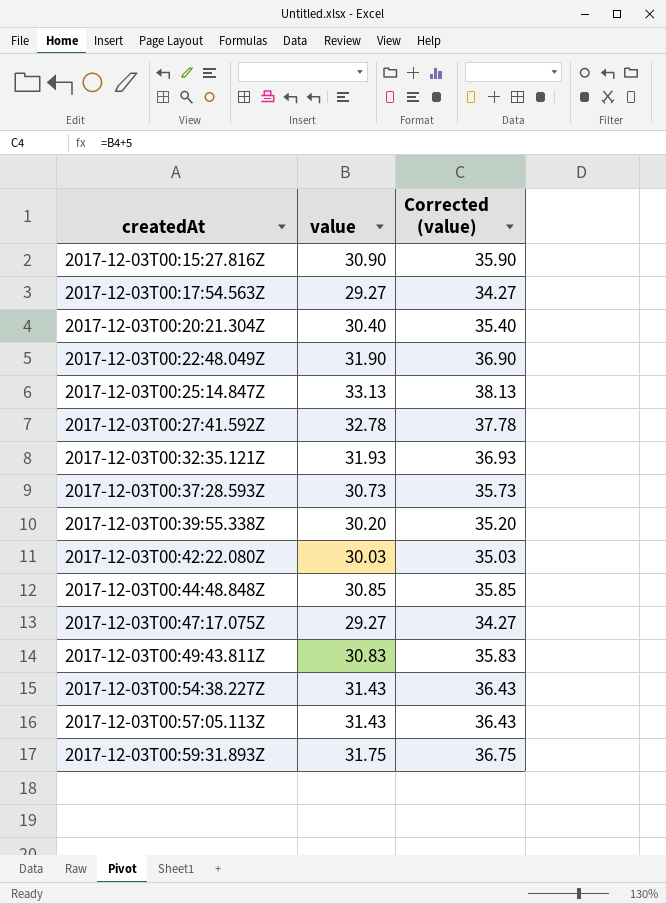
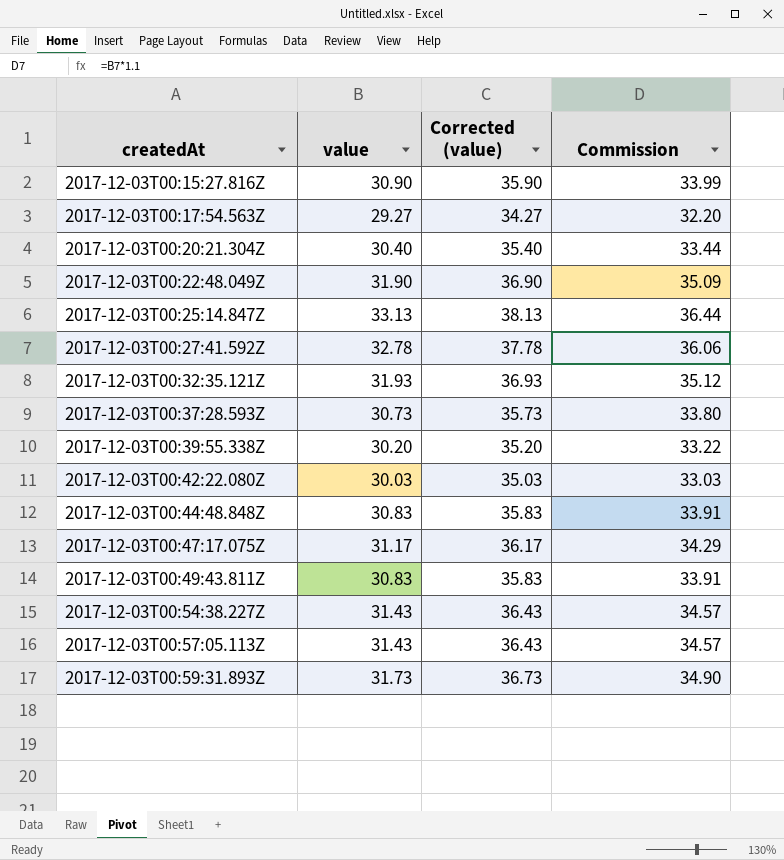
column Commission | formula: none -> [value] * 1.1
2017-12-03T00:44:48.848Z | value: 30.85 -> 30.83
2017-12-03T00:44:48.848Z | Corrected (value): 35.85 -> 35.83
2017-12-03T00:47:17.075Z | value: 29.27 -> 31.17
2017-12-03T00:47:17.075Z | Corrected (value): 34.27 -> 36.17
2017-12-03T00:59:31.893Z | value: 31.75 -> 31.73
2017-12-03T00:59:31.893Z | Corrected (value): 36.75 -> 36.73

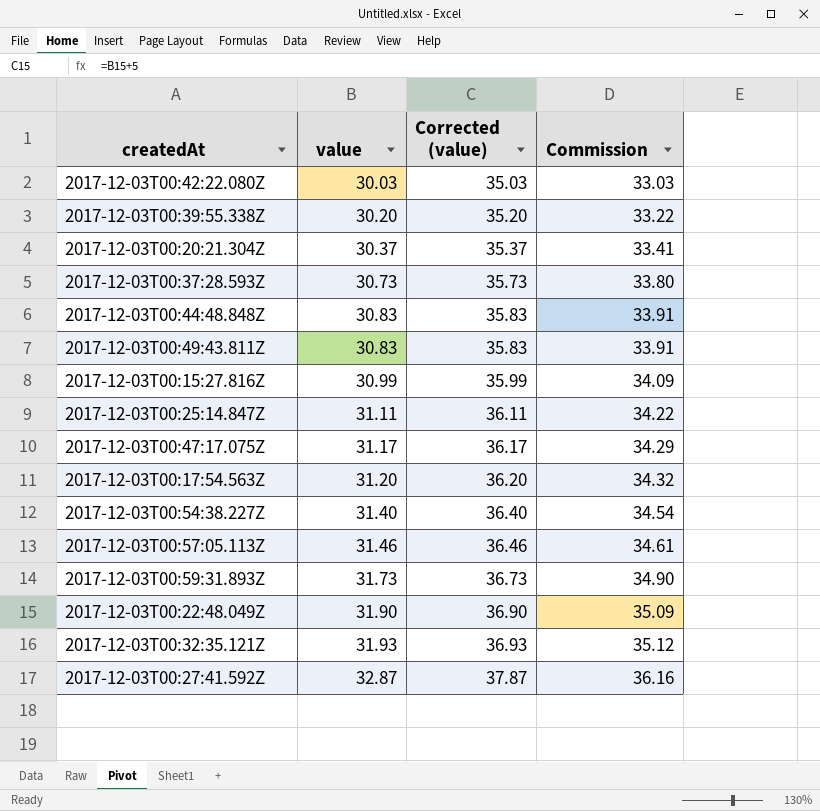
row order: createdAt ascending -> value ascending
2017-12-03T00:20:21.304Z | value: 30.40 -> 30.37
2017-12-03T00:20:21.304Z | Corrected (value): 35.40 -> 35.37
2017-12-03T00:20:21.304Z | Commission: 33.44 -> 33.41
2017-12-03T00:15:27.816Z | value: 30.90 -> 30.99
2017-12-03T00:15:27.816Z | Corrected (value): 35.90 -> 35.99
2017-12-03T00:15:27.816Z | Commission: 33.99 -> 34.09
2017-12-03T00:25:14.847Z | value: 33.13 -> 31.11
2017-12-03T00:25:14.847Z | Corrected (value): 38.13 -> 36.11
2017-12-03T00:25:14.847Z | Commission: 36.44 -> 34.22
2017-12-03T00:17:54.563Z | value: 29.27 -> 31.20
2017-12-03T00:17:54.563Z | Corrected (value): 34.27 -> 36.20
2017-12-03T00:17:54.563Z | Commission: 32.20 -> 34.32
2017-12-03T00:54:38.227Z | value: 31.43 -> 31.40
2017-12-03T00:54:38.227Z | Corrected (value): 36.43 -> 36.40
2017-12-03T00:54:38.227Z | Commission: 34.57 -> 34.54
2017-12-03T00:57:05.113Z | value: 31.43 -> 31.46
2017-12-03T00:57:05.113Z | Corrected (value): 36.43 -> 36.46
2017-12-03T00:57:05.113Z | Commission: 34.57 -> 34.61
2017-12-03T00:27:41.592Z | value: 32.78 -> 32.87
2017-12-03T00:27:41.592Z | Corrected (value): 37.78 -> 37.87
2017-12-03T00:27:41.592Z | Commission: 36.06 -> 36.16

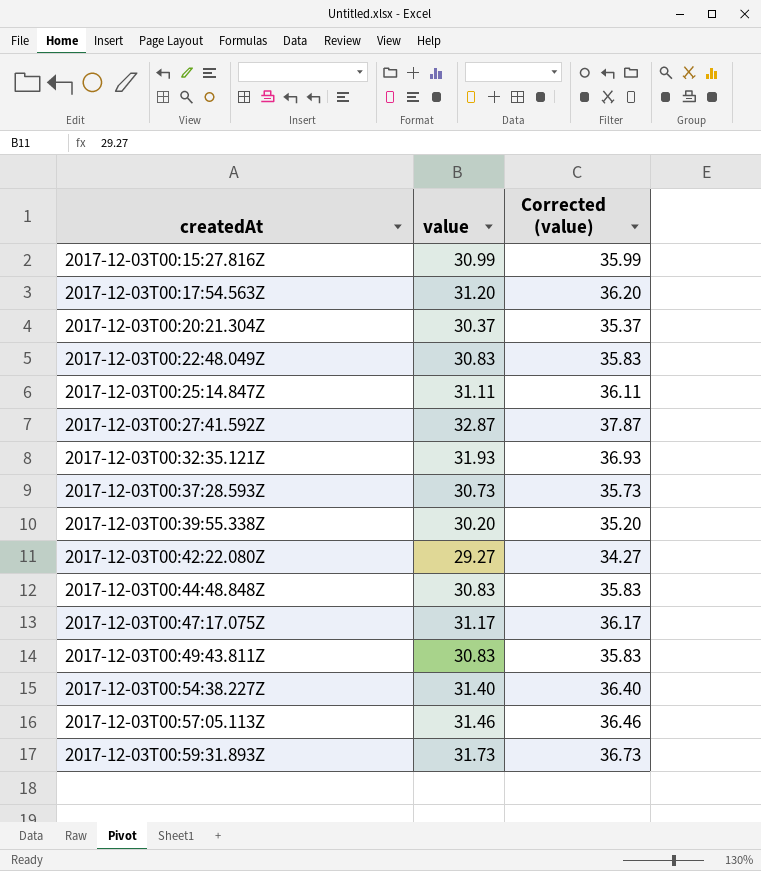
row order: value ascending -> createdAt ascending
column Commission | formula: [value] * 1.1 -> none
2017-12-03T00:22:48.049Z | value: 31.90 -> 30.83
2017-12-03T00:22:48.049Z | Corrected (value): 36.90 -> 35.83
2017-12-03T00:42:22.080Z | value: 30.03 -> 29.27
2017-12-03T00:42:22.080Z | Corrected (value): 35.03 -> 34.27

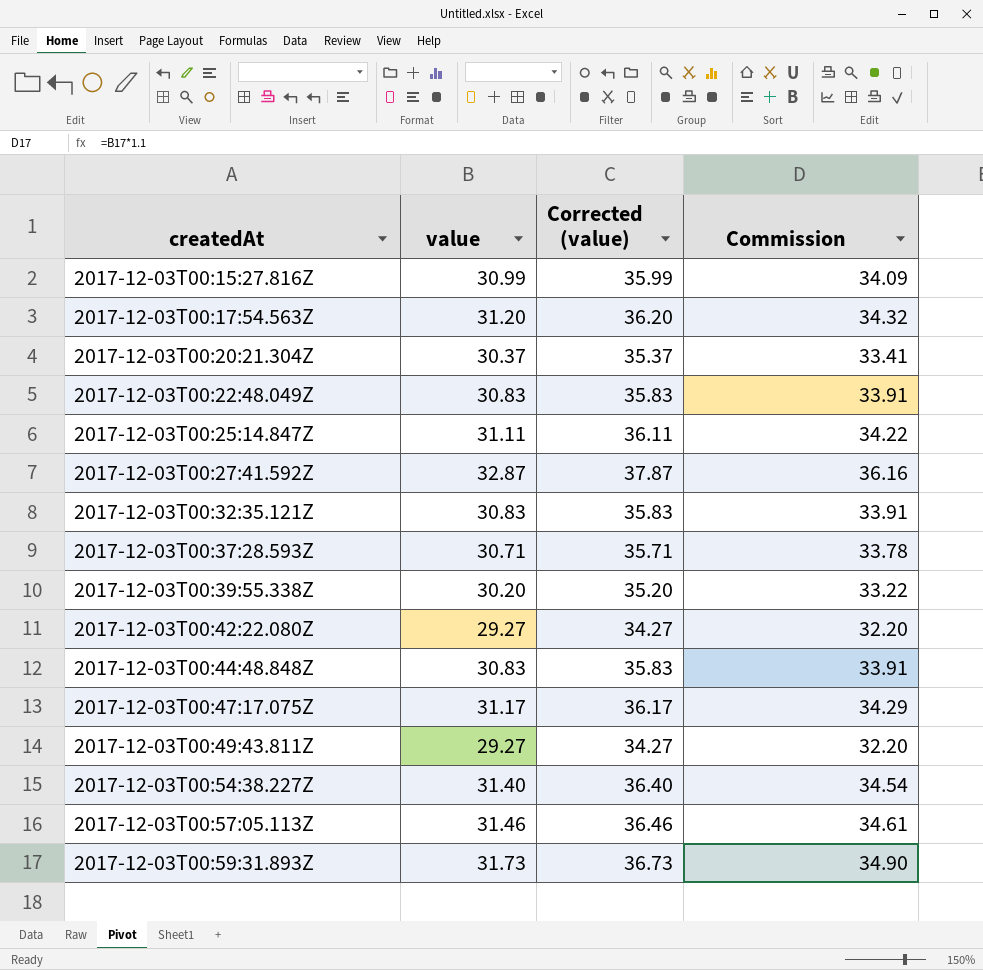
column Commission | formula: none -> [value] * 1.1
2017-12-03T00:32:35.121Z | value: 31.93 -> 30.83
2017-12-03T00:32:35.121Z | Corrected (value): 36.93 -> 35.83
2017-12-03T00:37:28.593Z | value: 30.73 -> 30.71
2017-12-03T00:37:28.593Z | Corrected (value): 35.73 -> 35.71
2017-12-03T00:49:43.811Z | value: 30.83 -> 29.27
2017-12-03T00:49:43.811Z | Corrected (value): 35.83 -> 34.27

